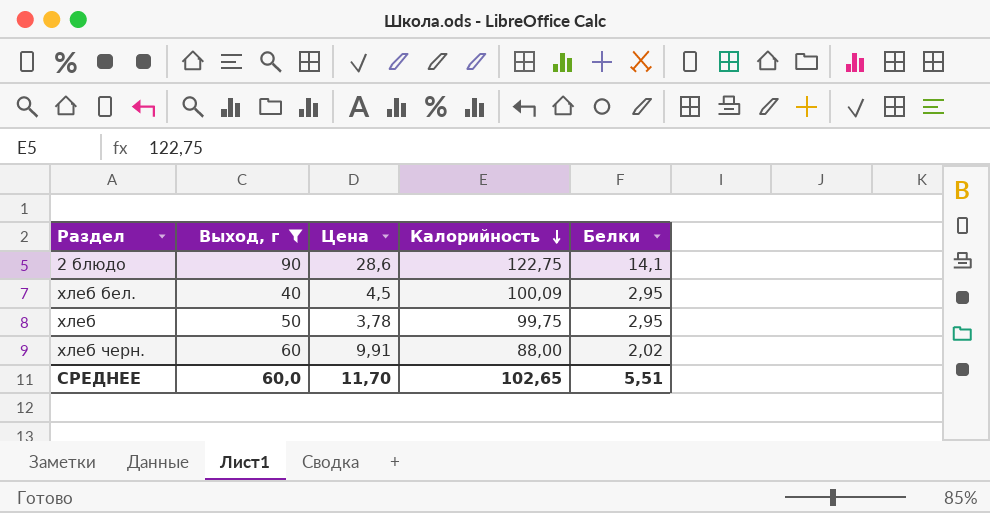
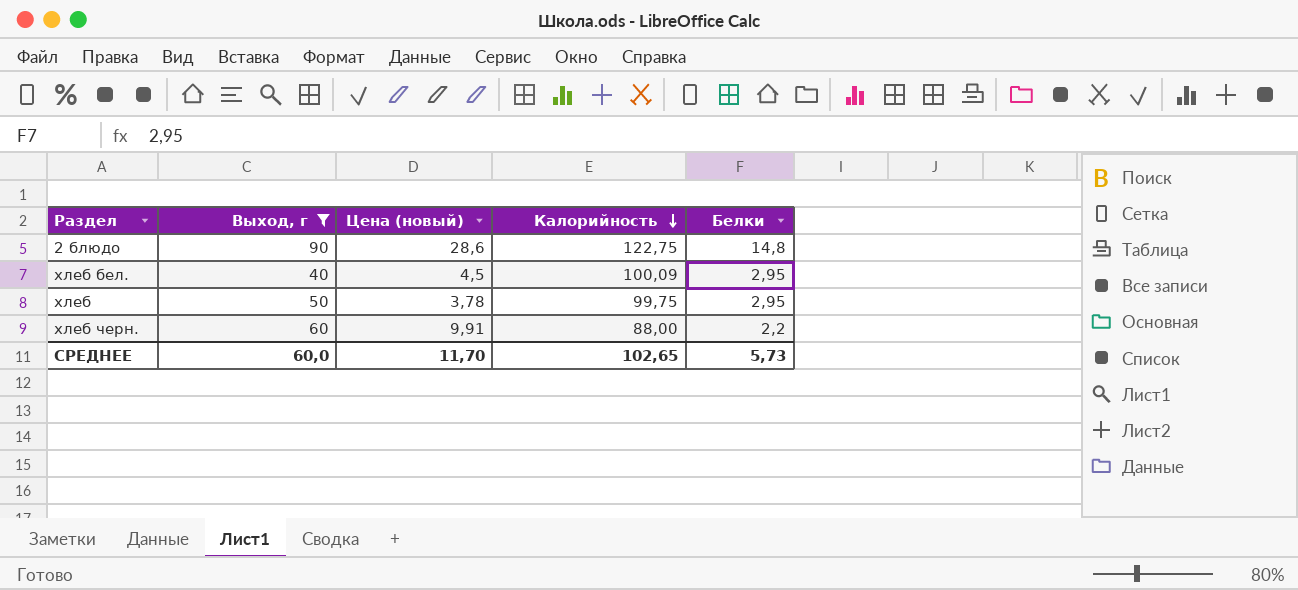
column name: Цена -> Цена (новый)
2 блюдо | Белки: 14,1 -> 14,8
хлеб черн. | Белки: 2,02 -> 2,2
СРЕДНЕЕ | Белки: 5,51 -> 5,73

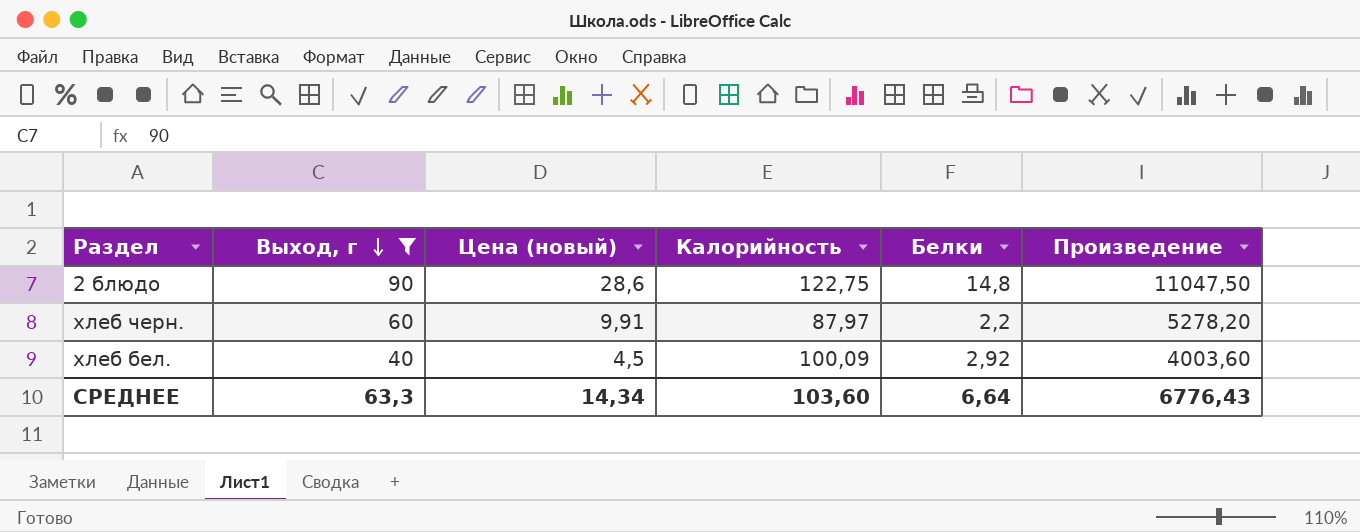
row order: Калорийность descending -> Выход, г descending
column Произведение | formula: none -> [Выход, г] * [Калорийность]
row хлеб: 50 | 3,78 | 99,75 | 2,95 -> none
хлеб черн. | Калорийность: 88,00 -> 87,97
хлеб бел. | Белки: 2,95 -> 2,92
СРЕДНЕЕ | Выход, г: 60,0 -> 63,3
СРЕДНЕЕ | Цена (новый): 11,70 -> 14,34
СРЕДНЕЕ | Калорийность: 102,65 -> 103,60
СРЕДНЕЕ | Белки: 5,73 -> 6,64

